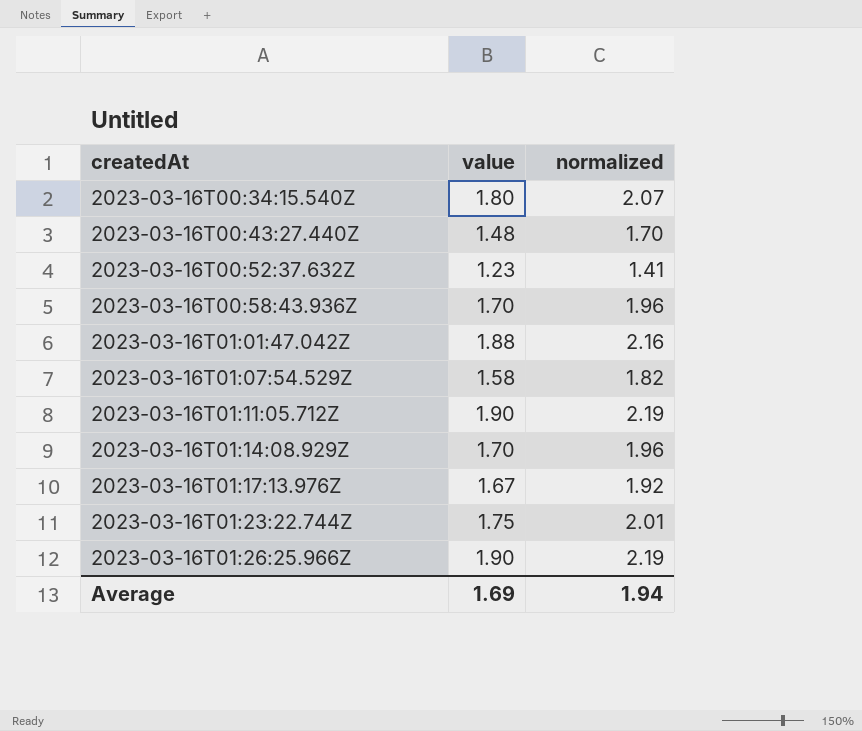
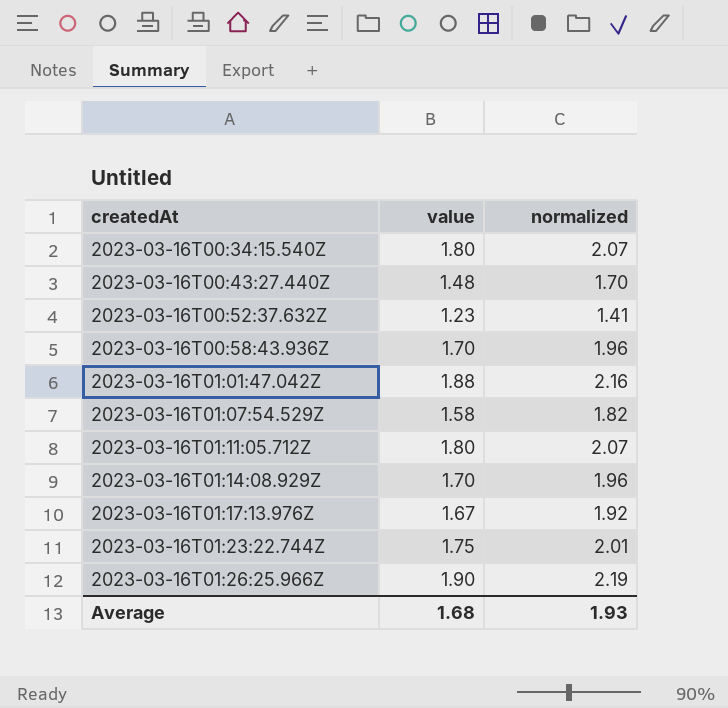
2023-03-16T01:11:05.712Z | value: 1.90 -> 1.80
2023-03-16T01:11:05.712Z | normalized: 2.19 -> 2.07
Average | value: 1.69 -> 1.68
Average | normalized: 1.94 -> 1.93

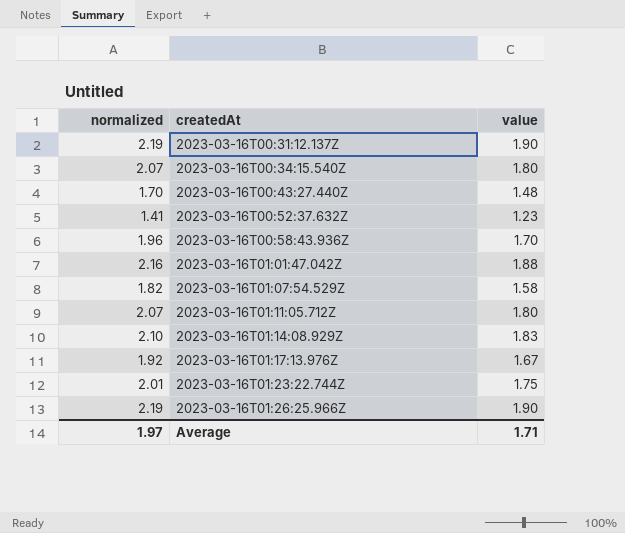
column normalized | position: 3 -> 1
row 2023-03-16T00:31:12.137Z: none -> 2.19 | 1.90
2023-03-16T01:14:08.929Z | normalized: 1.96 -> 2.10
2023-03-16T01:14:08.929Z | value: 1.70 -> 1.83
Average | normalized: 1.93 -> 1.97
Average | value: 1.68 -> 1.71

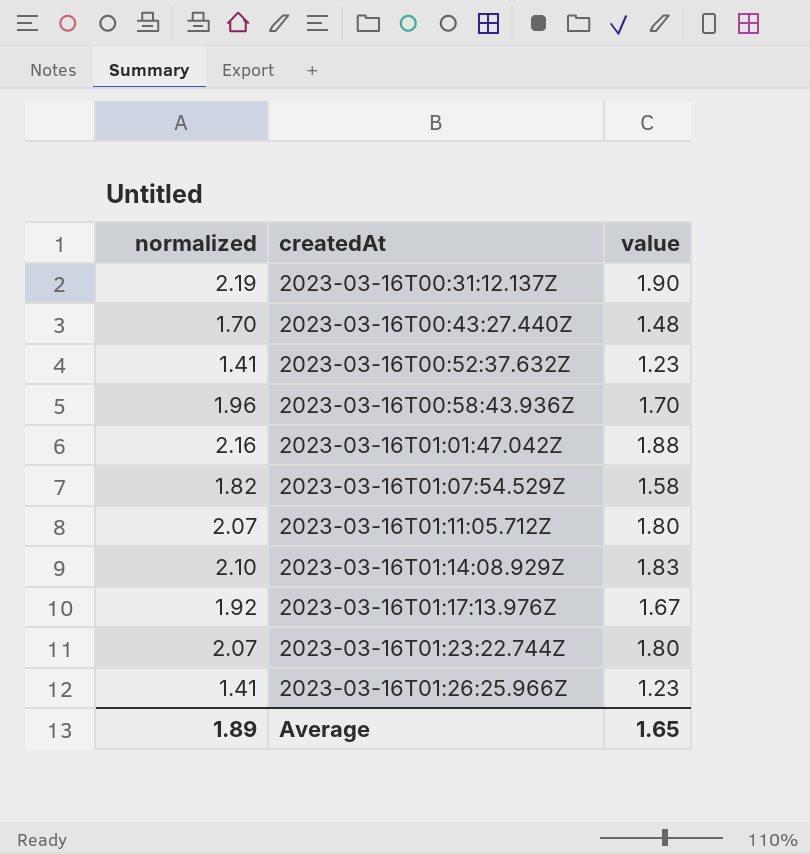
row 2023-03-16T00:34:15.540Z: 2.07 | 1.80 -> none
2023-03-16T01:23:22.744Z | normalized: 2.01 -> 2.07
2023-03-16T01:23:22.744Z | value: 1.75 -> 1.80
2023-03-16T01:26:25.966Z | normalized: 2.19 -> 1.41
2023-03-16T01:26:25.966Z | value: 1.90 -> 1.23
Average | normalized: 1.97 -> 1.89
Average | value: 1.71 -> 1.65

